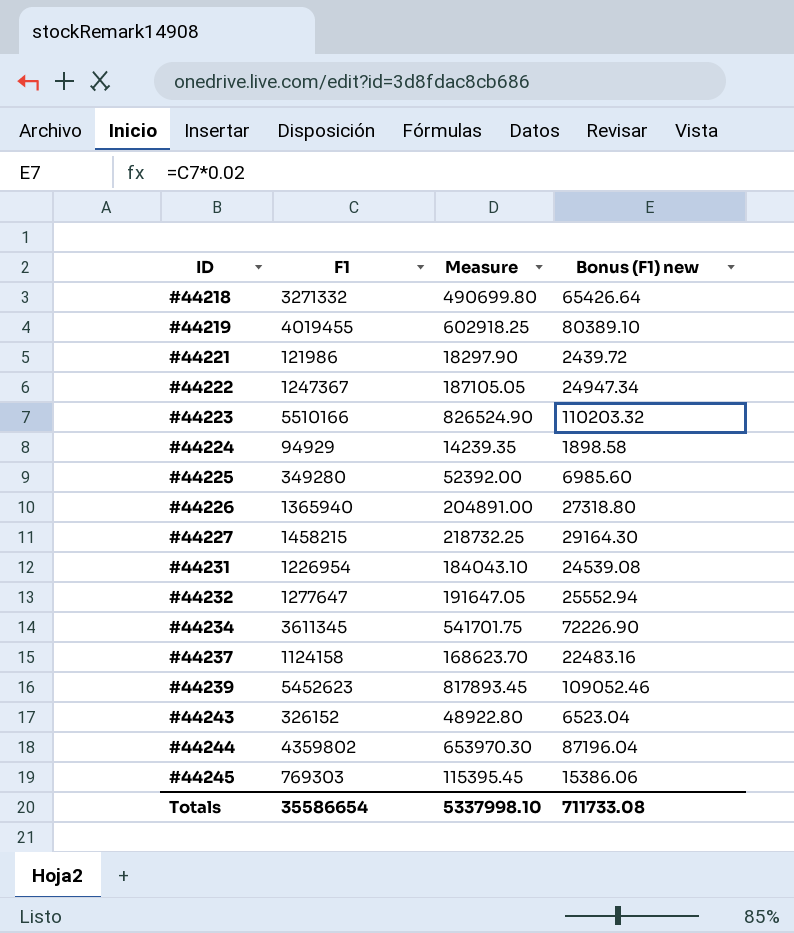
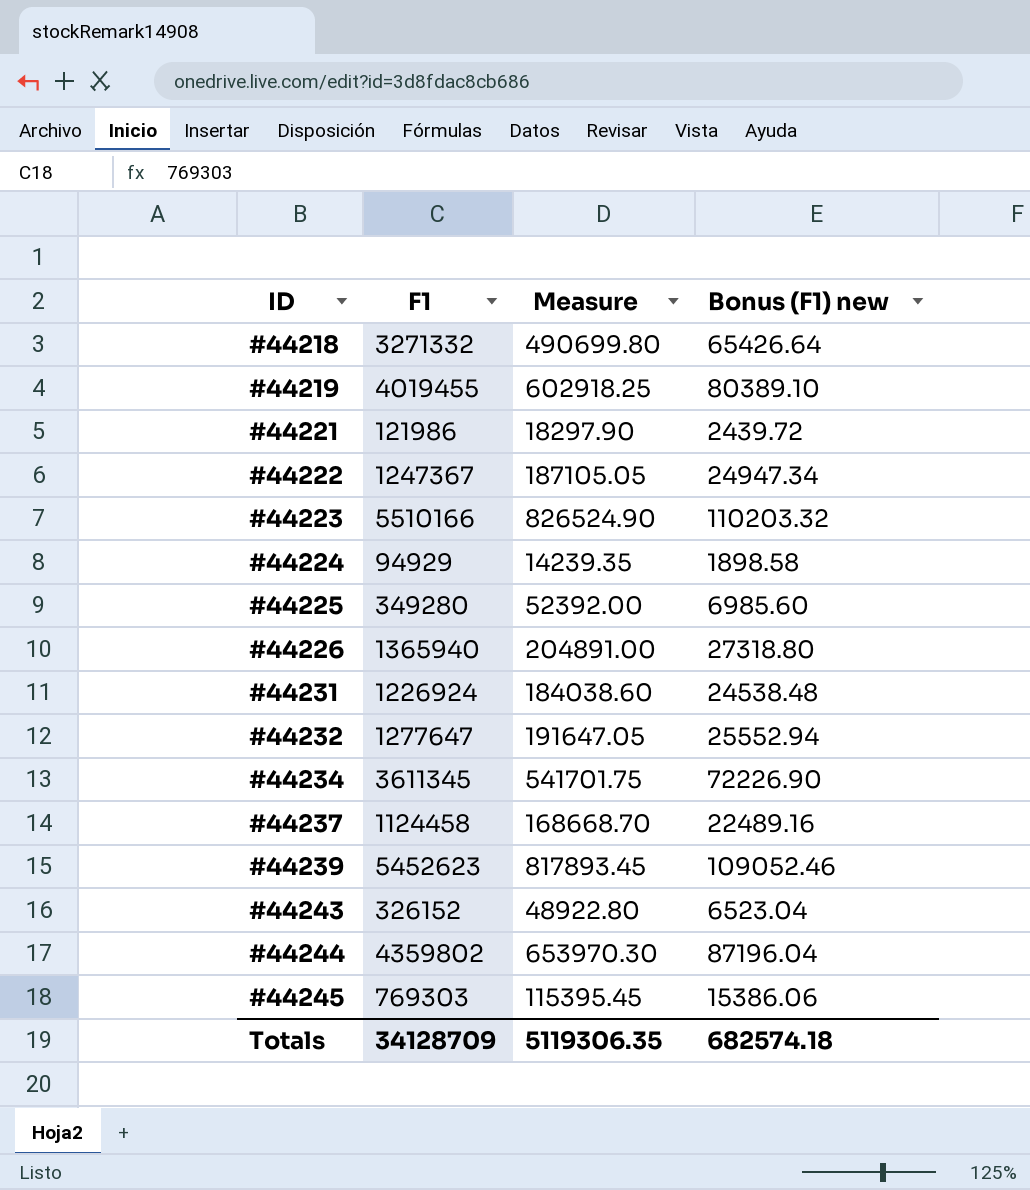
row #44227: 1458215 | 218732.25 | 29164.30 -> none
#44231 | F1: 1226954 -> 1226924
#44231 | Measure: 184043.10 -> 184038.60
#44231 | Bonus (F1) new: 24539.08 -> 24538.48
#44237 | F1: 1124158 -> 1124458
#44237 | Measure: 168623.70 -> 168668.70
#44237 | Bonus (F1) new: 22483.16 -> 22489.16
Totals | F1: 35586654 -> 34128709
Totals | Measure: 5337998.10 -> 5119306.35
Totals | Bonus (F1) new: 711733.08 -> 682574.18

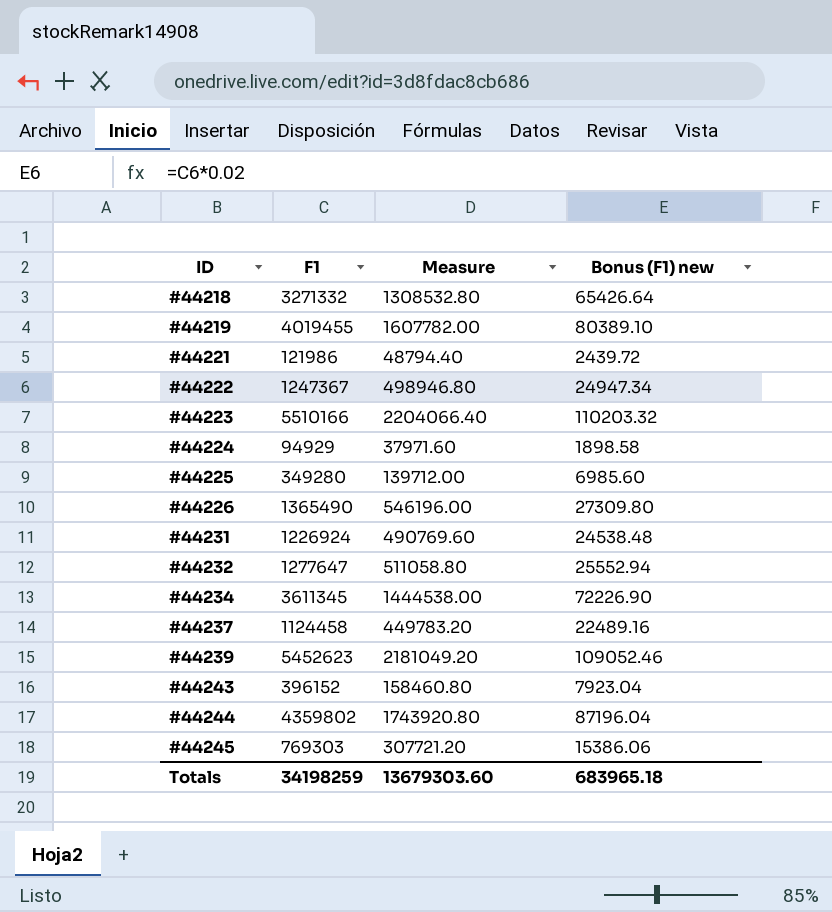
column Measure | formula: [F1] * 0.15 -> [F1] * 0.4
#44226 | F1: 1365940 -> 1365490
#44226 | Bonus (F1) new: 27318.80 -> 27309.80
#44243 | F1: 326152 -> 396152
#44243 | Bonus (F1) new: 6523.04 -> 7923.04
Totals | F1: 34128709 -> 34198259
Totals | Measure: 5119306.35 -> 13679303.60
Totals | Bonus (F1) new: 682574.18 -> 683965.18

